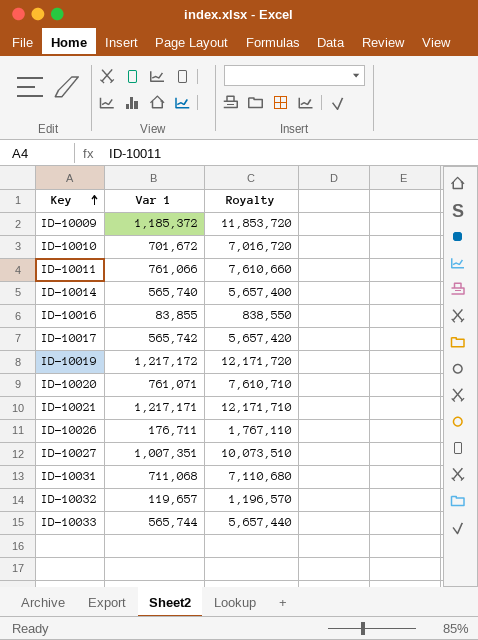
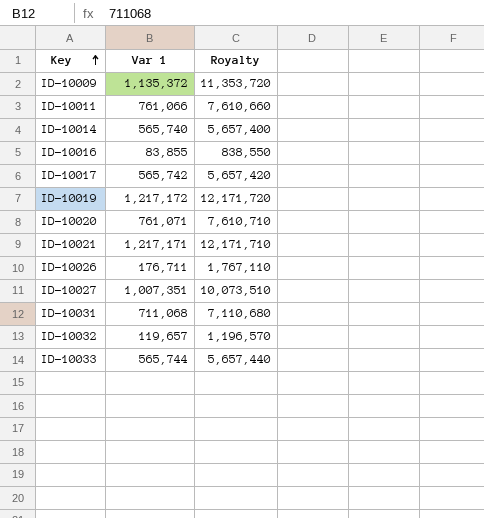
row ID-10010: 701,672 | 7,016,720 -> none
ID-10009 | Var 1: 1,185,372 -> 1,135,372
ID-10009 | Royalty: 11,853,720 -> 11,353,720

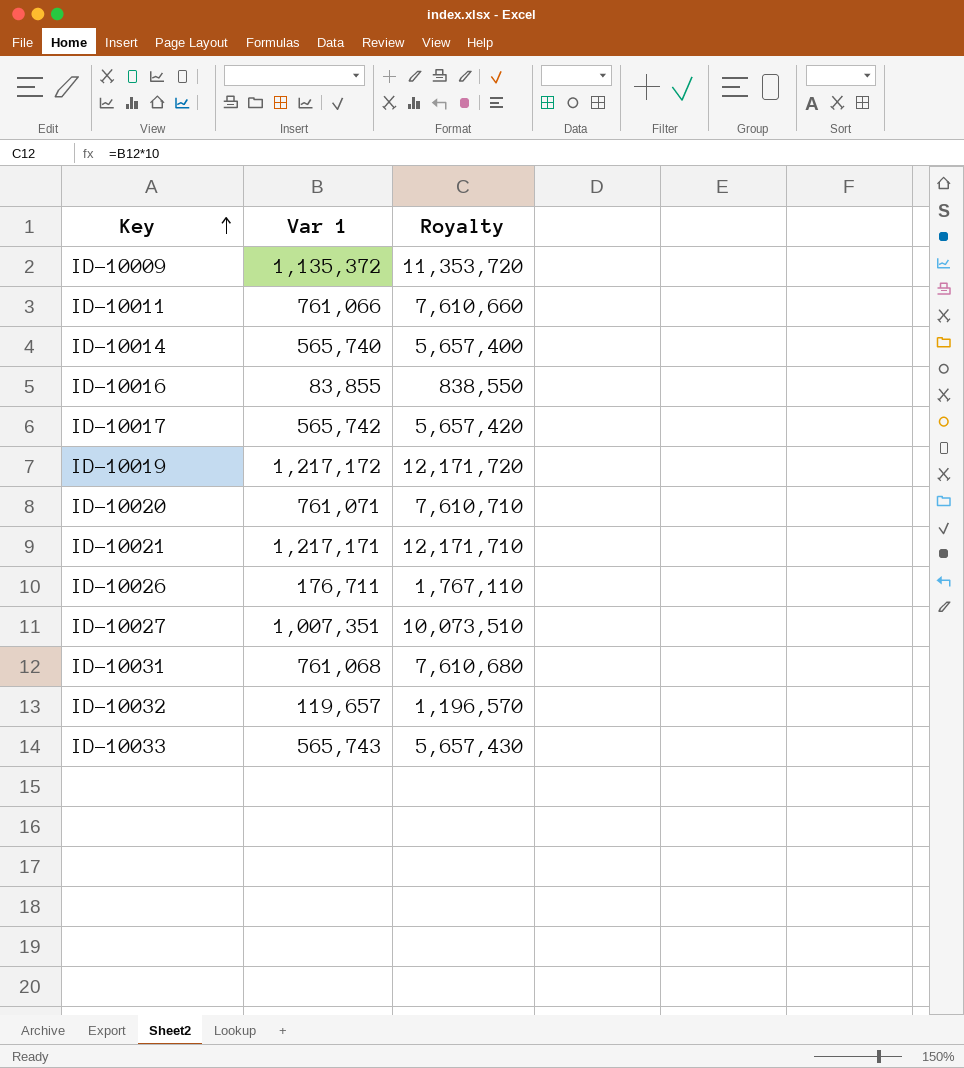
ID-10031 | Var 1: 711,068 -> 761,068
ID-10031 | Royalty: 7,110,680 -> 7,610,680
ID-10033 | Var 1: 565,744 -> 565,743
ID-10033 | Royalty: 5,657,440 -> 5,657,430

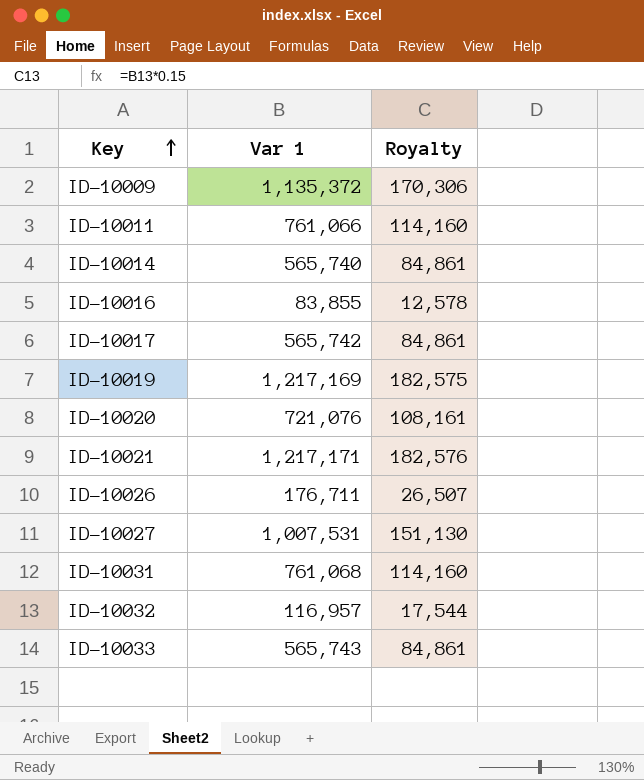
column Royalty | formula: [Var 1] * 10 -> [Var 1] * 0.15
ID-10019 | Var 1: 1,217,172 -> 1,217,169
ID-10020 | Var 1: 761,071 -> 721,076
ID-10027 | Var 1: 1,007,351 -> 1,007,531
ID-10032 | Var 1: 119,657 -> 116,957

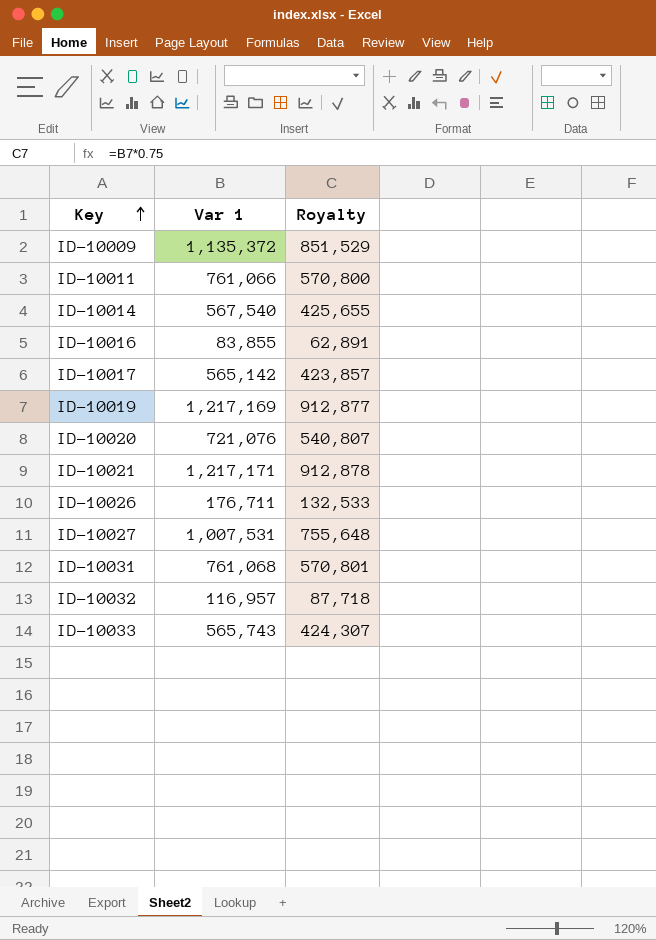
column Royalty | formula: [Var 1] * 0.15 -> [Var 1] * 0.75
ID-10014 | Var 1: 565,740 -> 567,540
ID-10017 | Var 1: 565,742 -> 565,142

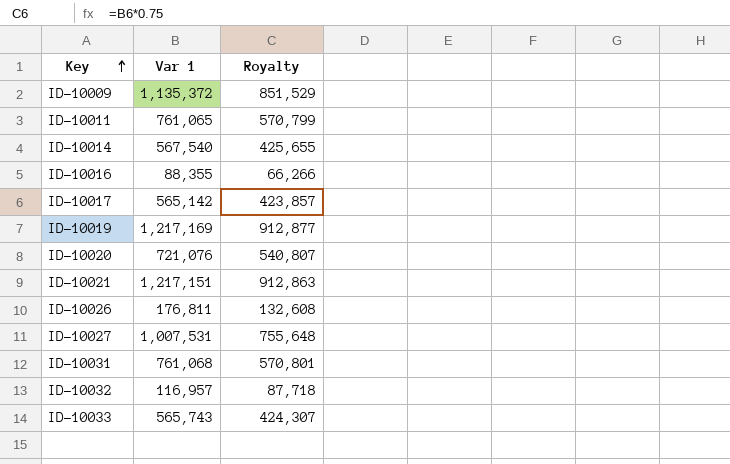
ID-10011 | Var 1: 761,066 -> 761,065
ID-10011 | Royalty: 570,800 -> 570,799
ID-10016 | Var 1: 83,855 -> 88,355
ID-10016 | Royalty: 62,891 -> 66,266
ID-10021 | Var 1: 1,217,171 -> 1,217,151
ID-10021 | Royalty: 912,878 -> 912,863
ID-10026 | Var 1: 176,711 -> 176,811
ID-10026 | Royalty: 132,533 -> 132,608

